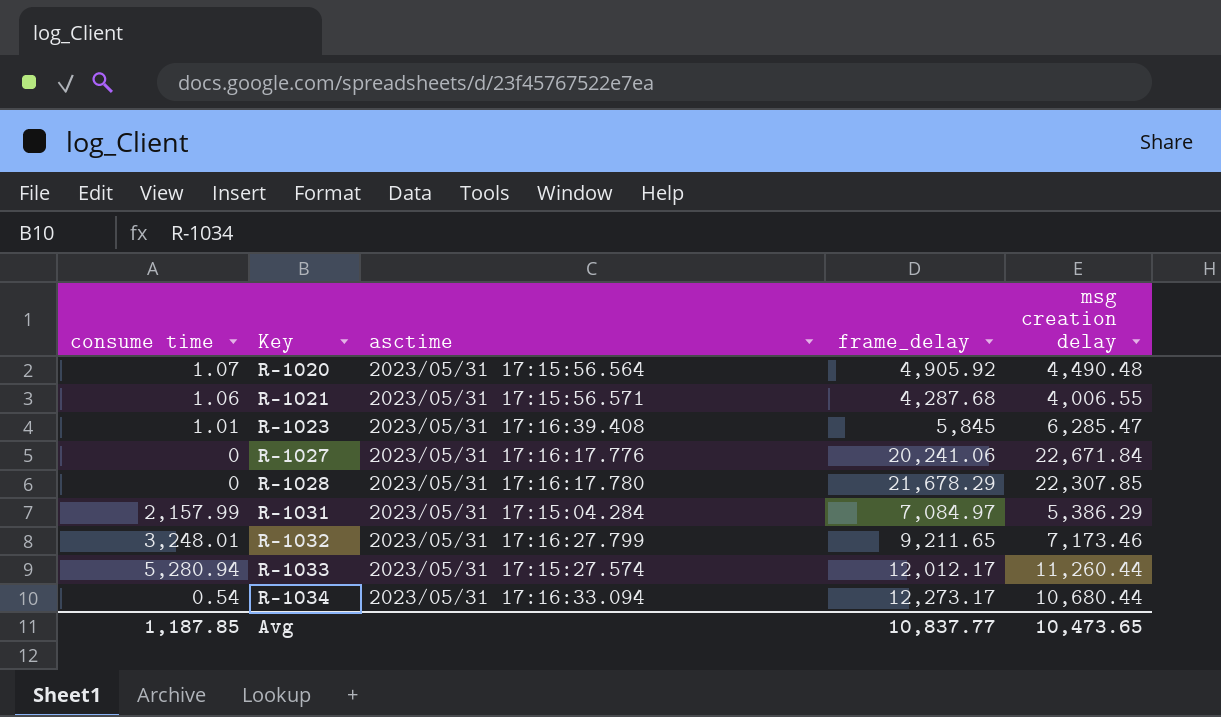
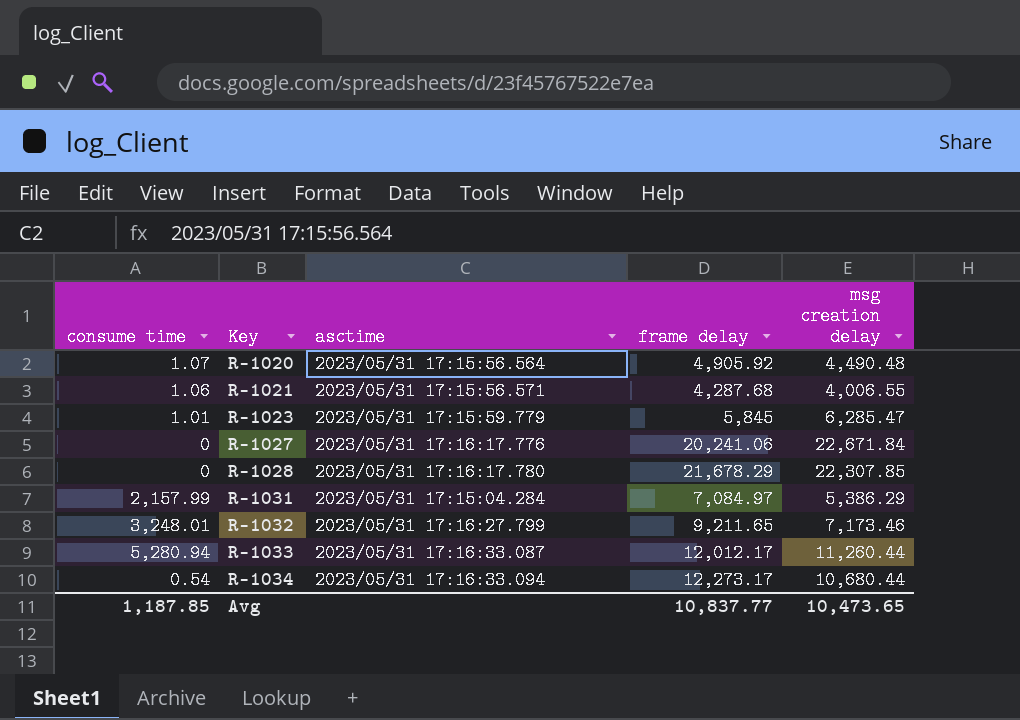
column name: frame_delay -> frame delay
R-1023 | asctime: 2023/05/31 17:16:39.408 -> 2023/05/31 17:15:59.779
R-1033 | asctime: 2023/05/31 17:15:27.574 -> 2023/05/31 17:16:33.087

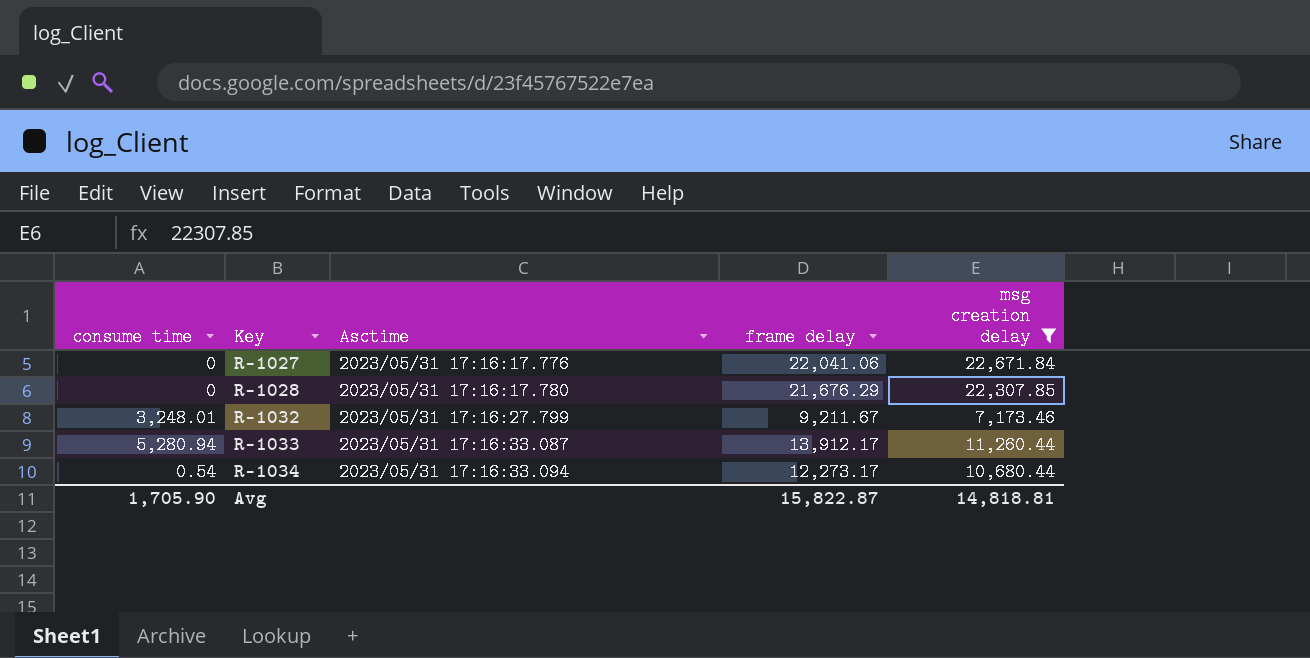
filter: none -> msg creation delay >= 7,173.46
column name: asctime -> Asctime
R-1027 | frame delay: 20,241.06 -> 22,041.06
R-1028 | frame delay: 21,678.29 -> 21,676.29
R-1032 | frame delay: 9,211.65 -> 9,211.67
R-1033 | frame delay: 12,012.17 -> 13,912.17
Avg | consume time: 1,187.85 -> 1,705.90
Avg | frame delay: 10,837.77 -> 15,822.87
Avg | msg creation delay: 10,473.65 -> 14,818.81

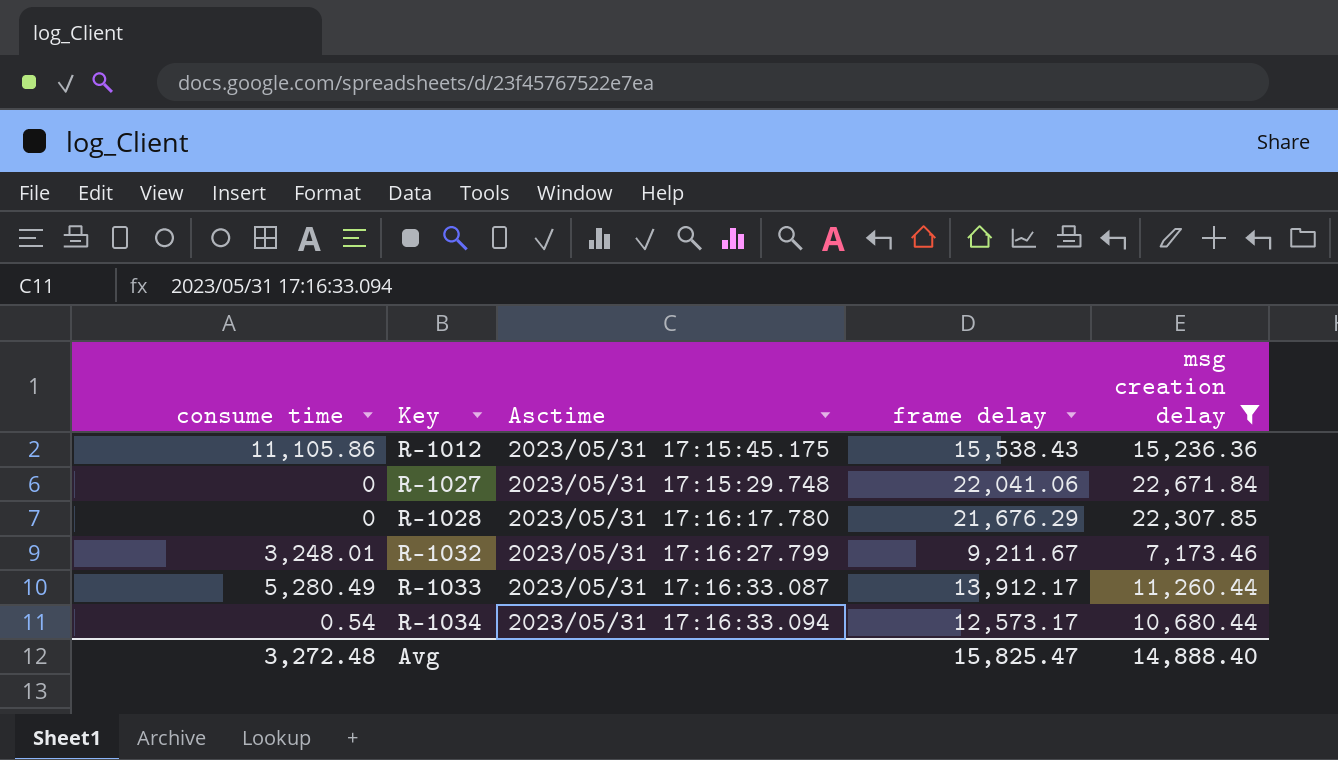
row R-1012: none -> 11,105.86 | 2023/05/31 17:15:45.175 | 15,538.43 | 15,236.36
R-1027 | Asctime: 2023/05/31 17:16:17.776 -> 2023/05/31 17:15:29.748
R-1033 | consume time: 5,280.94 -> 5,280.49
R-1034 | frame delay: 12,273.17 -> 12,573.17
Avg | consume time: 1,705.90 -> 3,272.48
Avg | frame delay: 15,822.87 -> 15,825.47
Avg | msg creation delay: 14,818.81 -> 14,888.40

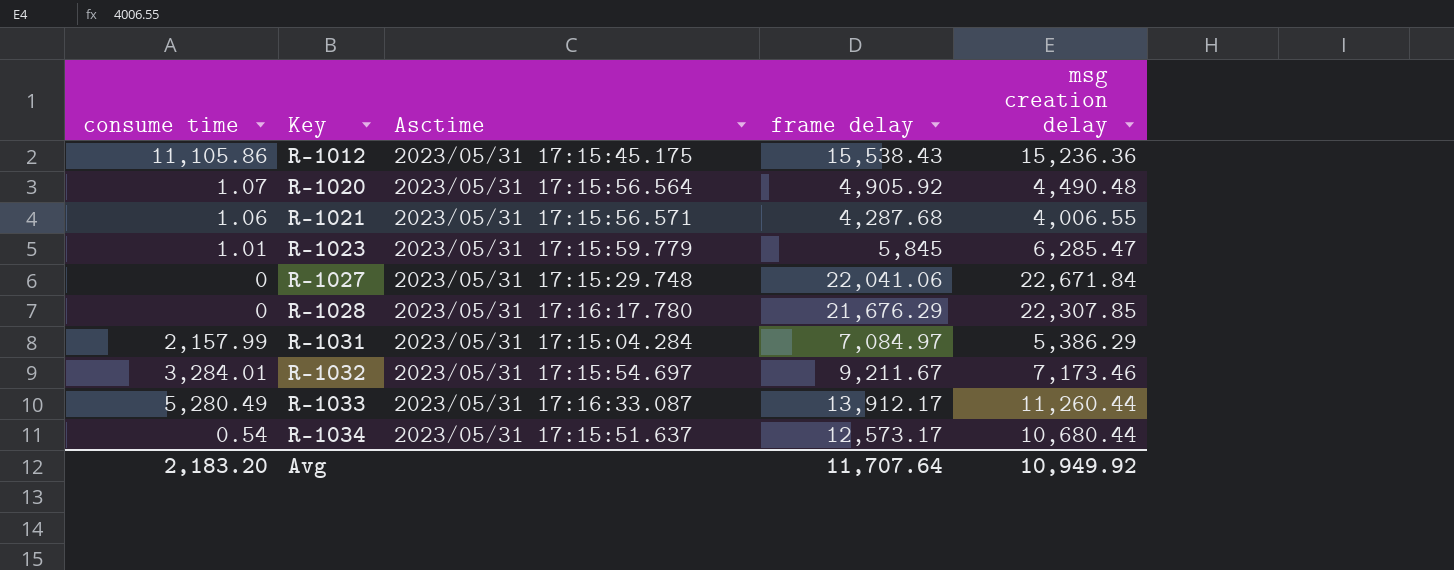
filter: msg creation delay >= 7,173.46 -> none
R-1032 | consume time: 3,248.01 -> 3,284.01
R-1032 | Asctime: 2023/05/31 17:16:27.799 -> 2023/05/31 17:15:54.697
R-1034 | Asctime: 2023/05/31 17:16:33.094 -> 2023/05/31 17:15:51.637
Avg | consume time: 3,272.48 -> 2,183.20
Avg | frame delay: 15,825.47 -> 11,707.64
Avg | msg creation delay: 14,888.40 -> 10,949.92

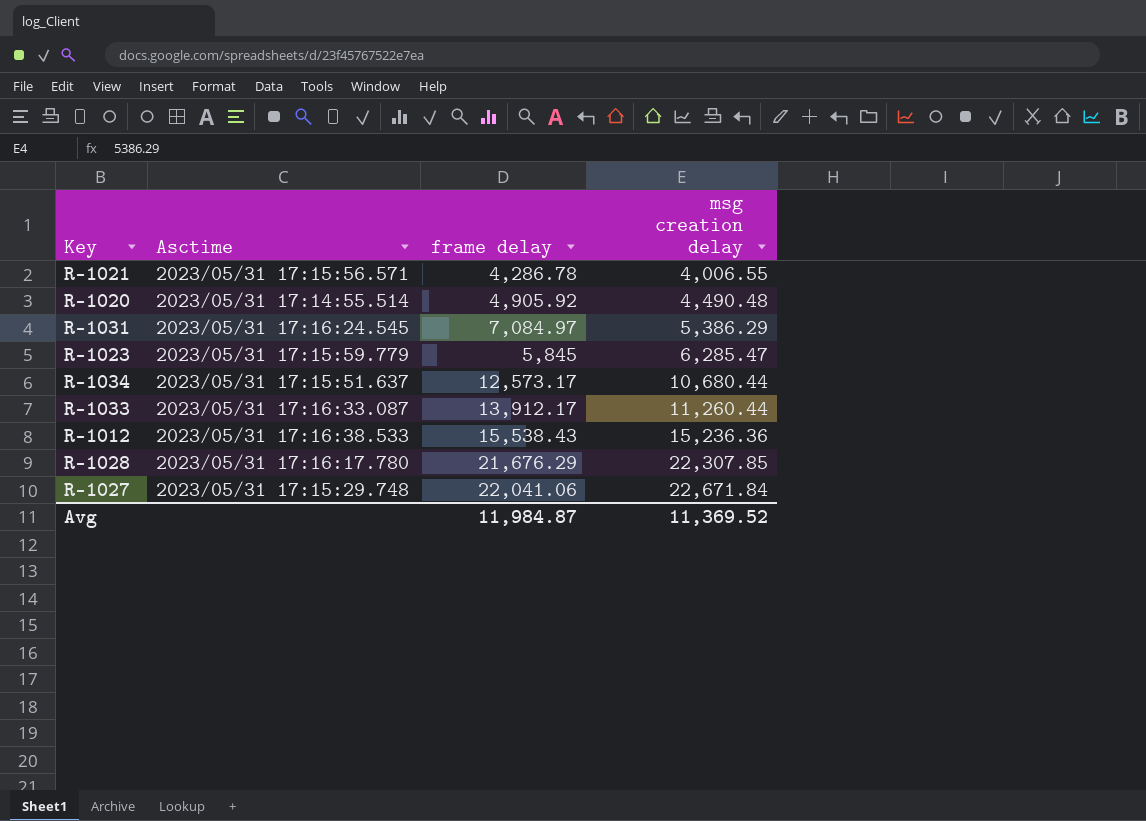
row order: Key ascending -> msg creation delay ascending
column consume time | position: 1 -> none
row R-1032: 3,284.01 | 2023/05/31 17:15:54.697 | 9,211.67 | 7,173.46 -> none
R-1021 | frame delay: 4,287.68 -> 4,286.78
R-1020 | Asctime: 2023/05/31 17:15:56.564 -> 2023/05/31 17:14:55.514
R-1031 | Asctime: 2023/05/31 17:15:04.284 -> 2023/05/31 17:16:24.545
R-1012 | Asctime: 2023/05/31 17:15:45.175 -> 2023/05/31 17:16:38.533
Avg | frame delay: 11,707.64 -> 11,984.87
Avg | msg creation delay: 10,949.92 -> 11,369.52

